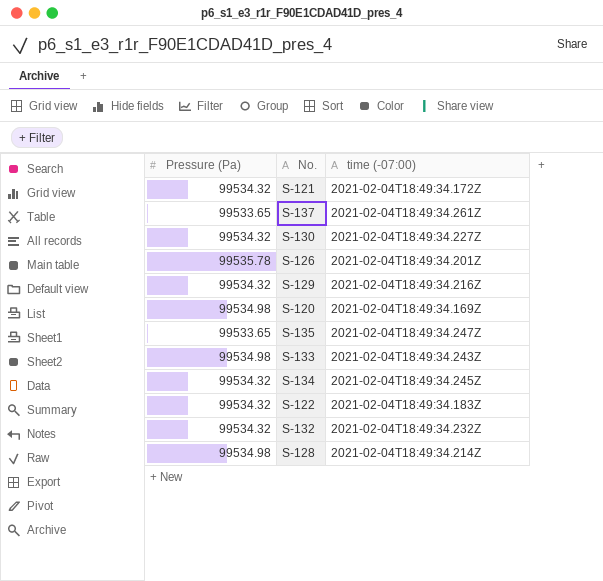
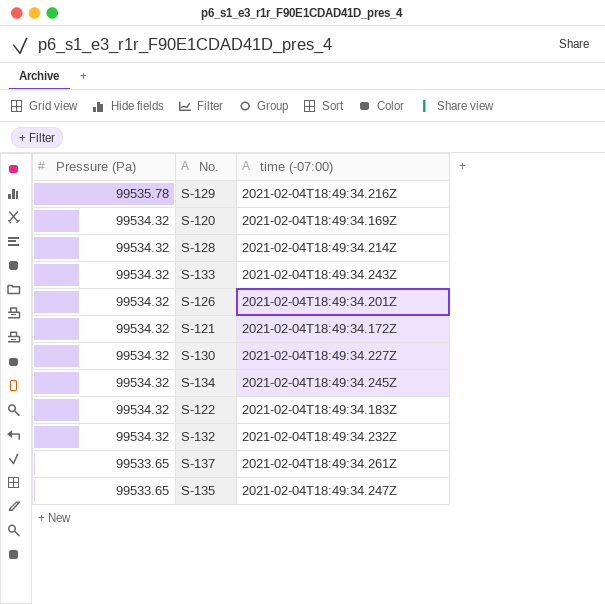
row order: none -> Pressure (Pa) descending
S-129 | Pressure (Pa): 99534.32 -> 99535.78
S-120 | Pressure (Pa): 99534.98 -> 99534.32
S-128 | Pressure (Pa): 99534.98 -> 99534.32
S-133 | Pressure (Pa): 99534.98 -> 99534.32
S-126 | Pressure (Pa): 99535.78 -> 99534.32

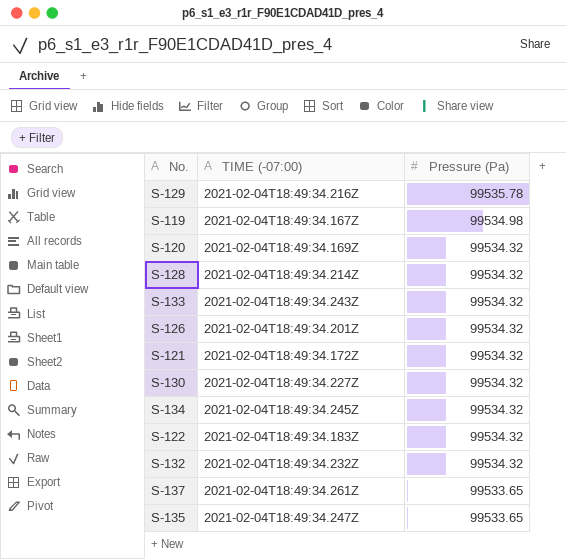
column name: time (-07:00) -> TIME (-07:00)
column Pressure (Pa) | position: 1 -> 3
row S-119: none -> 2021-02-04T18:49:34.167Z | 99534.98

